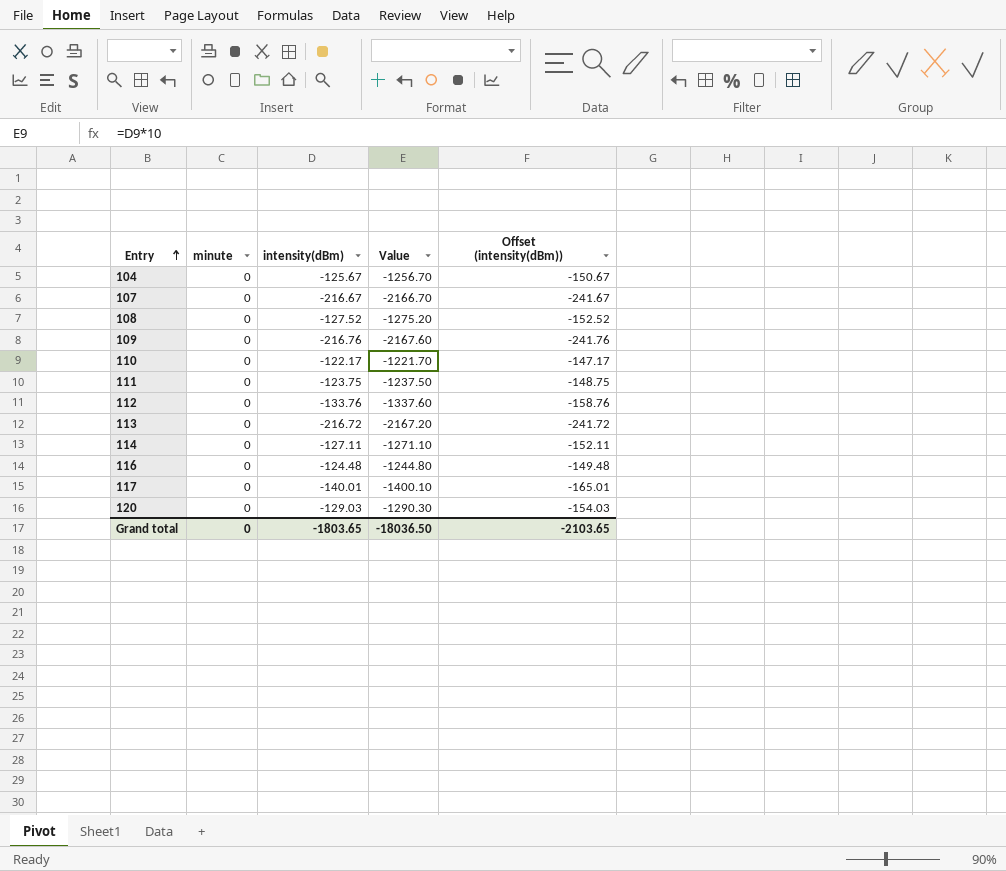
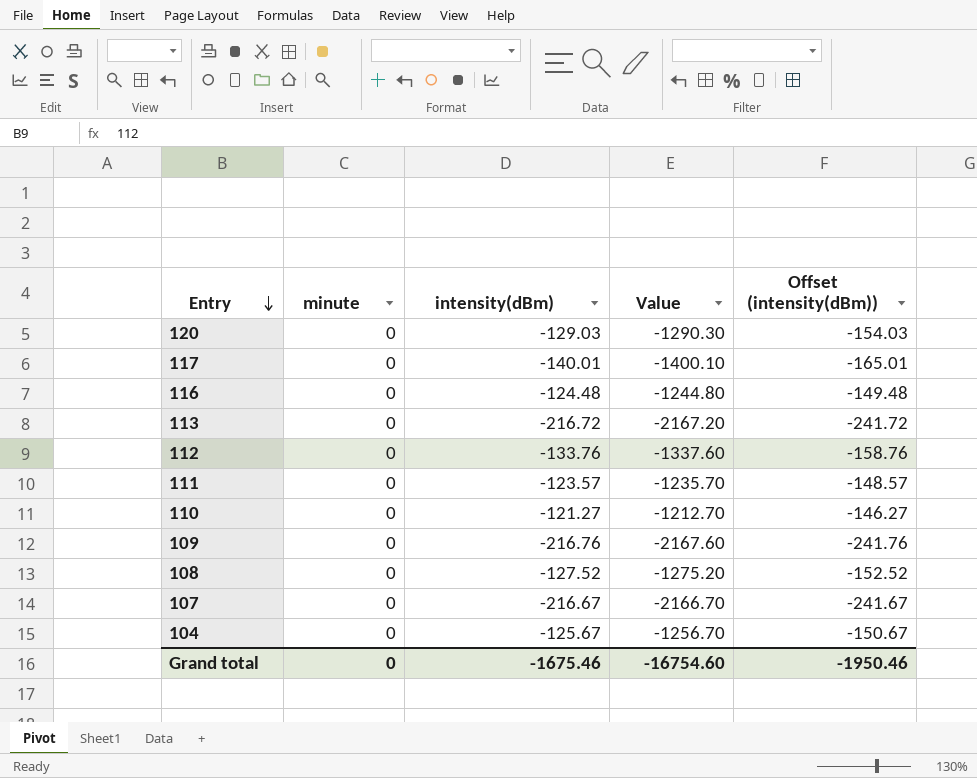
row order: Entry ascending -> Entry descending
row 114: 0 | -127.11 | -1271.10 | -152.11 -> none
111 | intensity(dBm): -123.75 -> -123.57
111 | Value: -1237.50 -> -1235.70
111 | Offset (intensity(dBm)): -148.75 -> -148.57
110 | intensity(dBm): -122.17 -> -121.27
110 | Value: -1221.70 -> -1212.70
110 | Offset (intensity(dBm)): -147.17 -> -146.27
Grand total | intensity(dBm): -1803.65 -> -1675.46
Grand total | Value: -18036.50 -> -16754.60
Grand total | Offset (intensity(dBm)): -2103.65 -> -1950.46

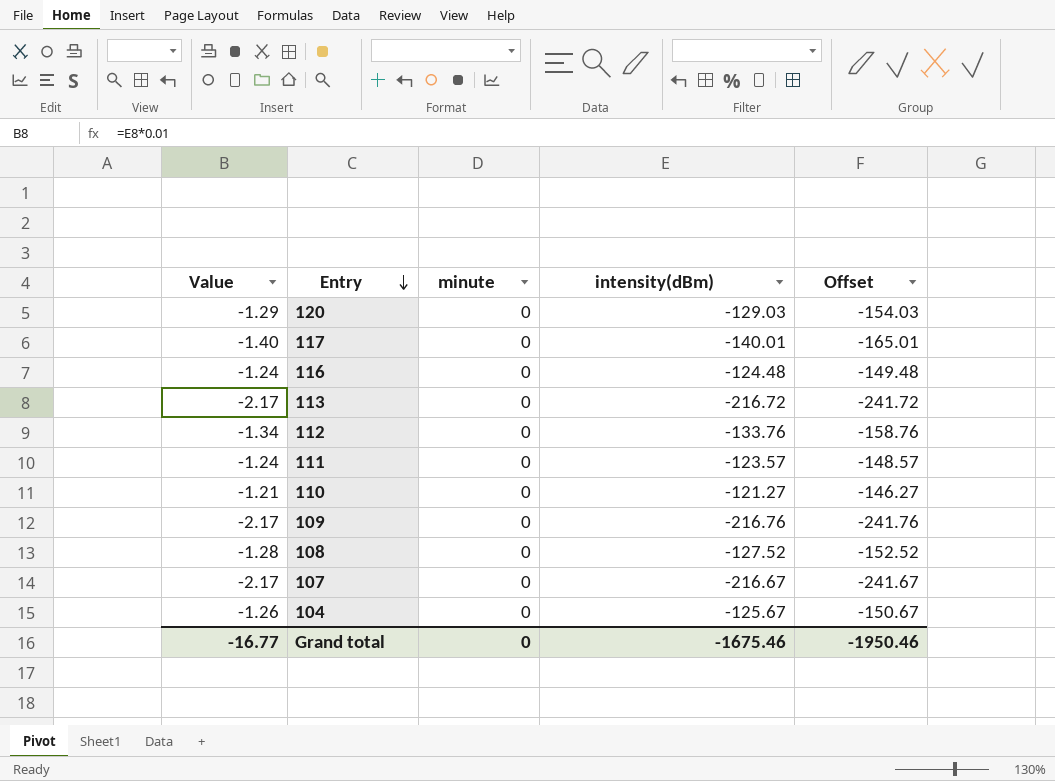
column Value | formula: [intensity(dBm)] * 10 -> [intensity(dBm)] * 0.01
column Value | position: 4 -> 1
column name: Offset (intensity(dBm)) -> Offset
Grand total | Value: -16754.60 -> -16.77

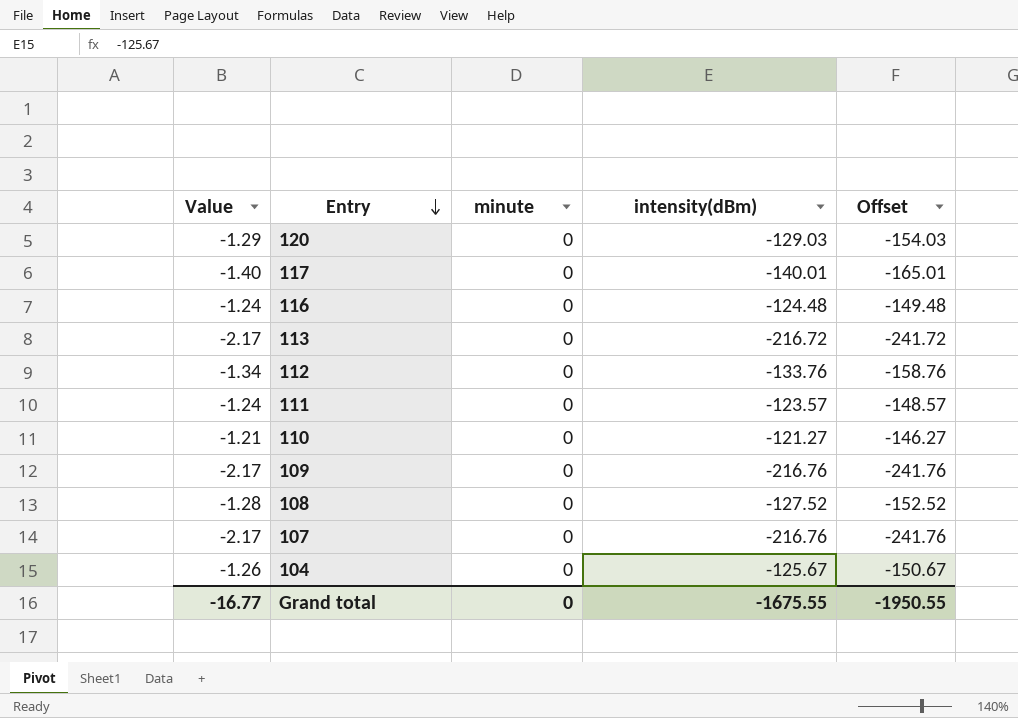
107 | intensity(dBm): -216.67 -> -216.76
107 | Offset: -241.67 -> -241.76
Grand total | intensity(dBm): -1675.46 -> -1675.55
Grand total | Offset: -1950.46 -> -1950.55

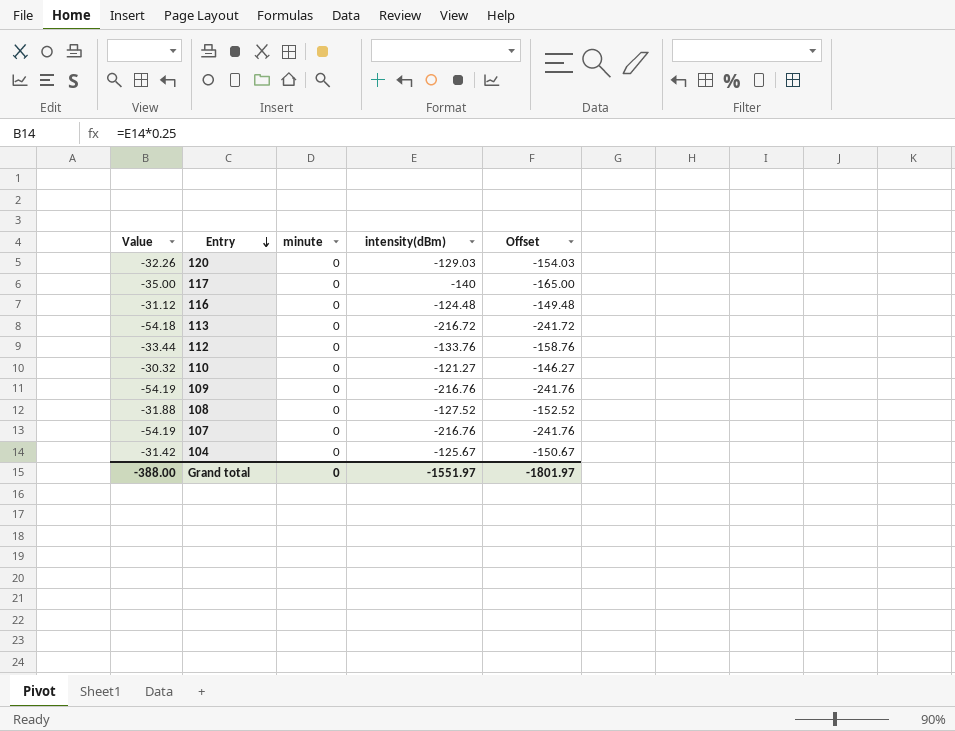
column Value | formula: [intensity(dBm)] * 0.01 -> [intensity(dBm)] * 0.25
row 111: -1.24 | 0 | -123.57 | -148.57 -> none
117 | intensity(dBm): -140.01 -> -140
117 | Offset: -165.01 -> -165.00
Grand total | Value: -16.77 -> -388.00
Grand total | intensity(dBm): -1675.55 -> -1551.97
Grand total | Offset: -1950.55 -> -1801.97

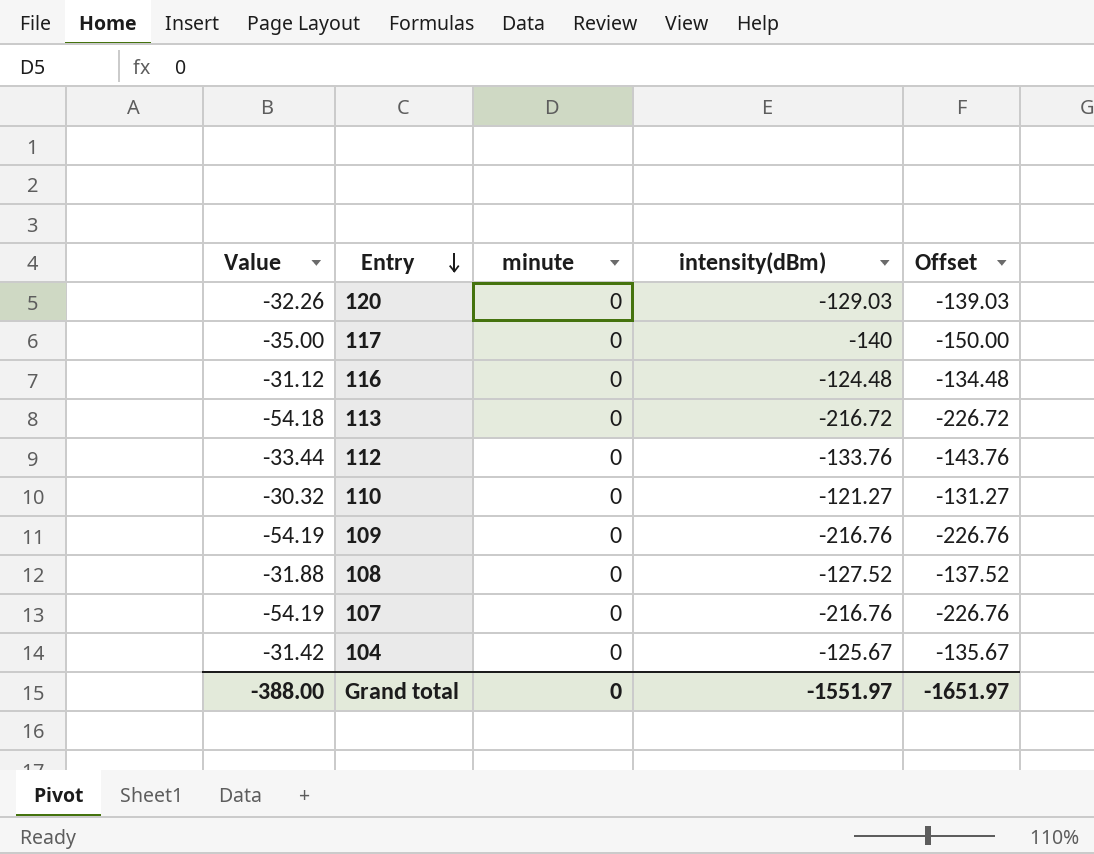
column Offset | formula: [intensity(dBm)] - 25 -> [intensity(dBm)] - 10
Grand total | Offset: -1801.97 -> -1651.97

